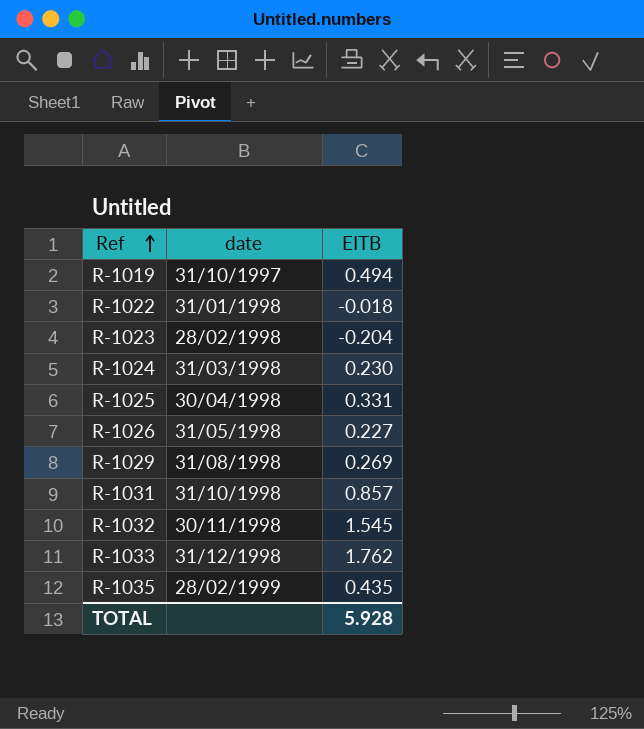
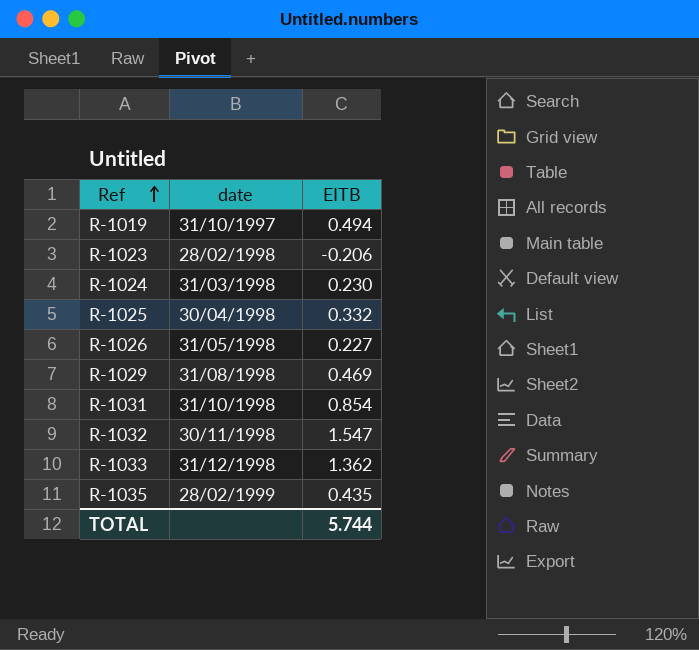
row R-1022: 31/01/1998 | -0.018 -> none
R-1023 | EITB: -0.204 -> -0.206
R-1025 | EITB: 0.331 -> 0.332
R-1029 | EITB: 0.269 -> 0.469
R-1031 | EITB: 0.857 -> 0.854
R-1032 | EITB: 1.545 -> 1.547
R-1033 | EITB: 1.762 -> 1.362
TOTAL | EITB: 5.928 -> 5.744

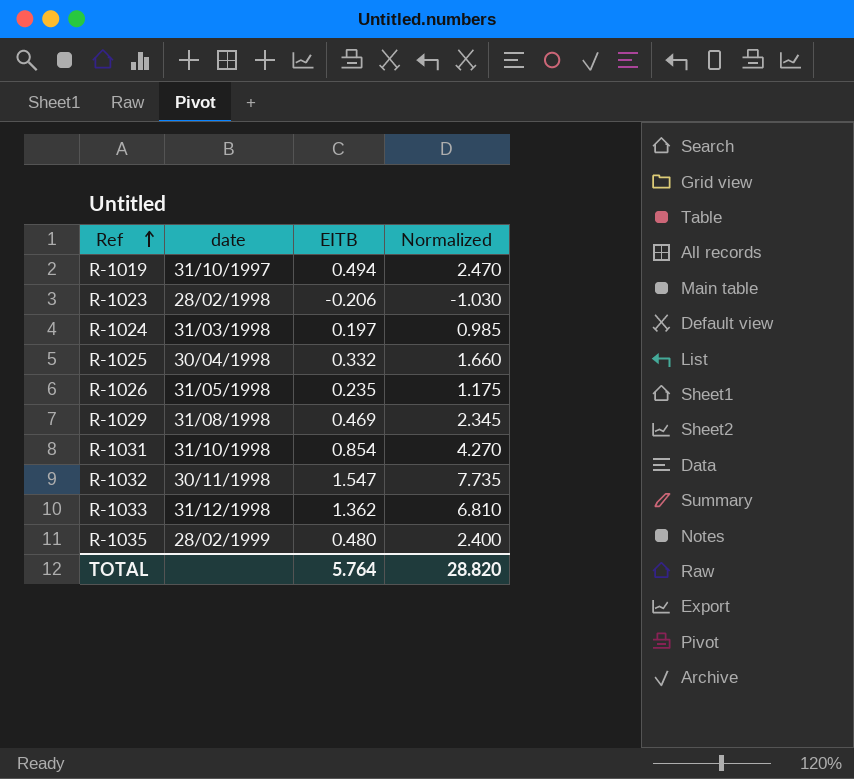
column Normalized | formula: none -> [EITB] * 5
R-1024 | EITB: 0.230 -> 0.197
R-1026 | EITB: 0.227 -> 0.235
R-1035 | EITB: 0.435 -> 0.480
TOTAL | EITB: 5.744 -> 5.764

